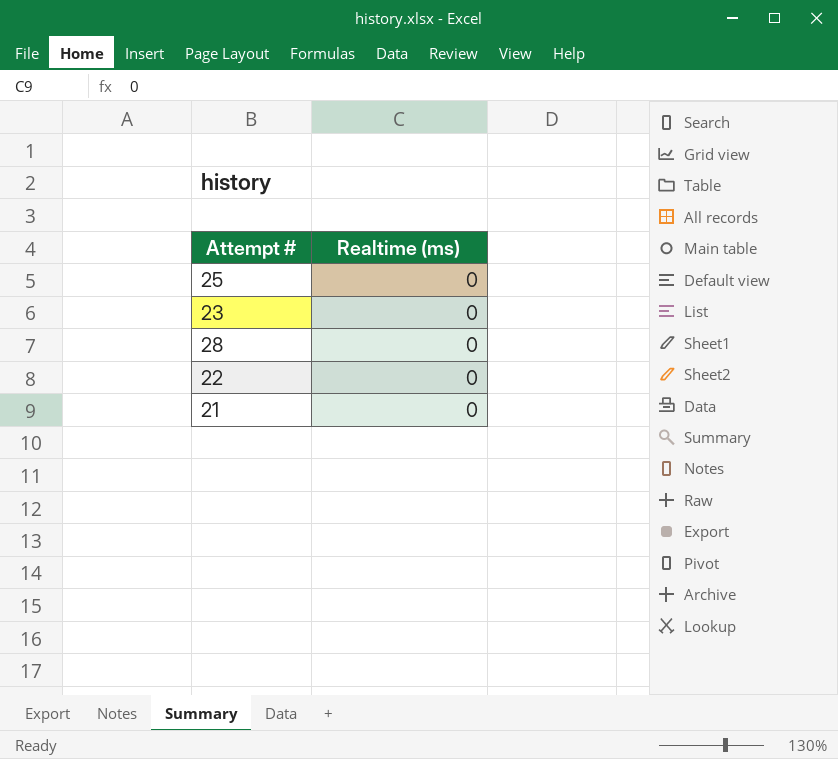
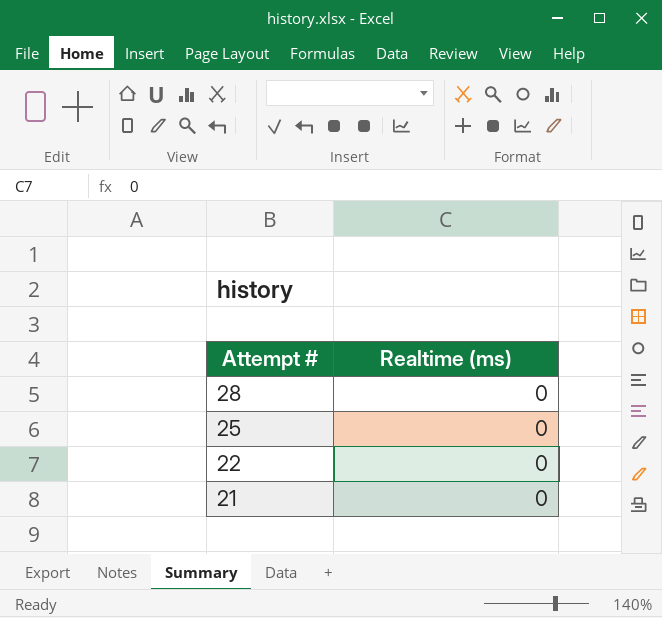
row order: none -> Attempt # descending
row 23: 0 -> none

